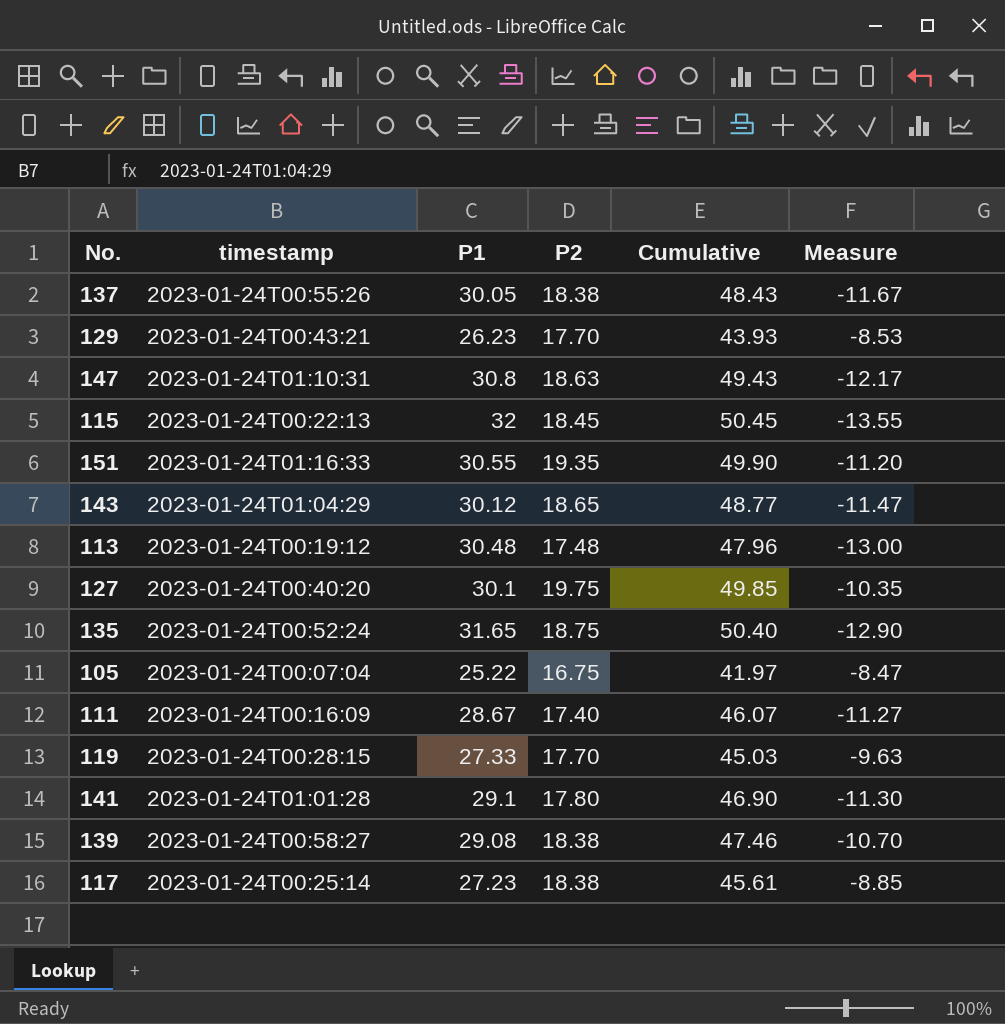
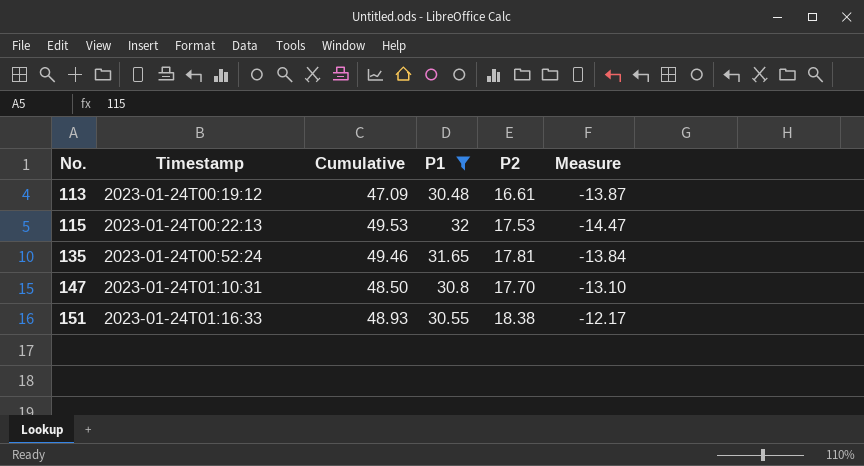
filter: none -> P1 >= 30.48
row order: none -> No. ascending
column name: timestamp -> Timestamp
column Cumulative | position: 5 -> 3
113 | Cumulative: 47.96 -> 47.09
113 | P2: 17.48 -> 16.61
113 | Measure: -13.00 -> -13.87
115 | Cumulative: 50.45 -> 49.53
115 | P2: 18.45 -> 17.53
115 | Measure: -13.55 -> -14.47
135 | Cumulative: 50.40 -> 49.46
135 | P2: 18.75 -> 17.81
135 | Measure: -12.90 -> -13.84
147 | Cumulative: 49.43 -> 48.50
147 | P2: 18.63 -> 17.70
147 | Measure: -12.17 -> -13.10
151 | Cumulative: 49.90 -> 48.93
151 | P2: 19.35 -> 18.38
151 | Measure: -11.20 -> -12.17

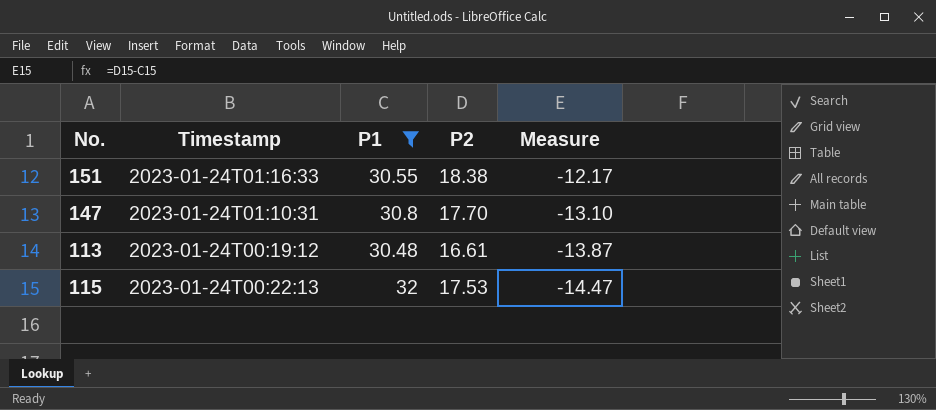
row order: No. ascending -> Measure descending
column Cumulative | formula: [P1] + [P2] -> none
row 135: 2023-01-24T00:52:24 | 49.46 | 31.65 | 17.81 | -13.84 -> none

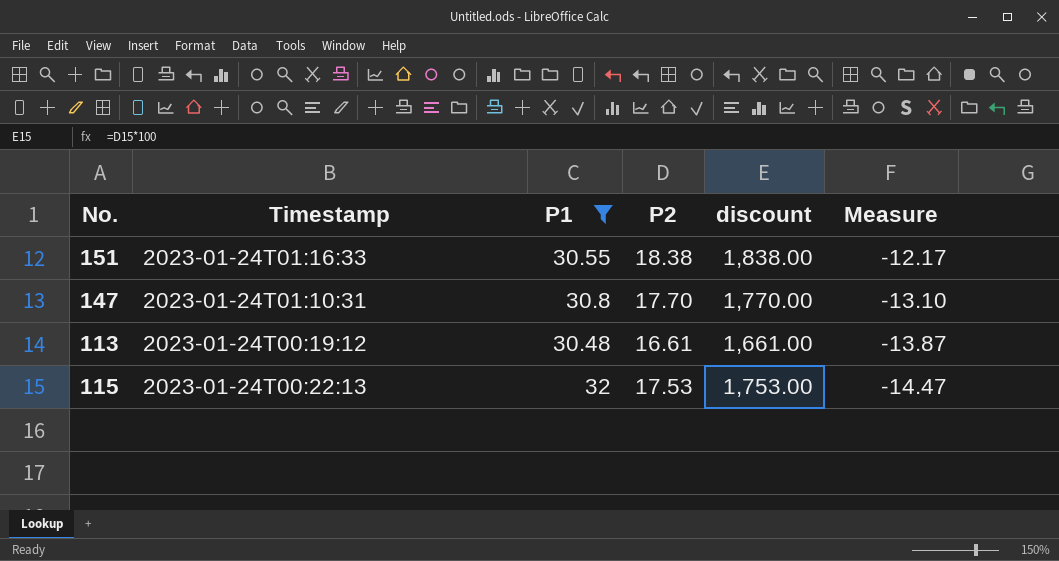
column discount | formula: none -> [P2] * 100

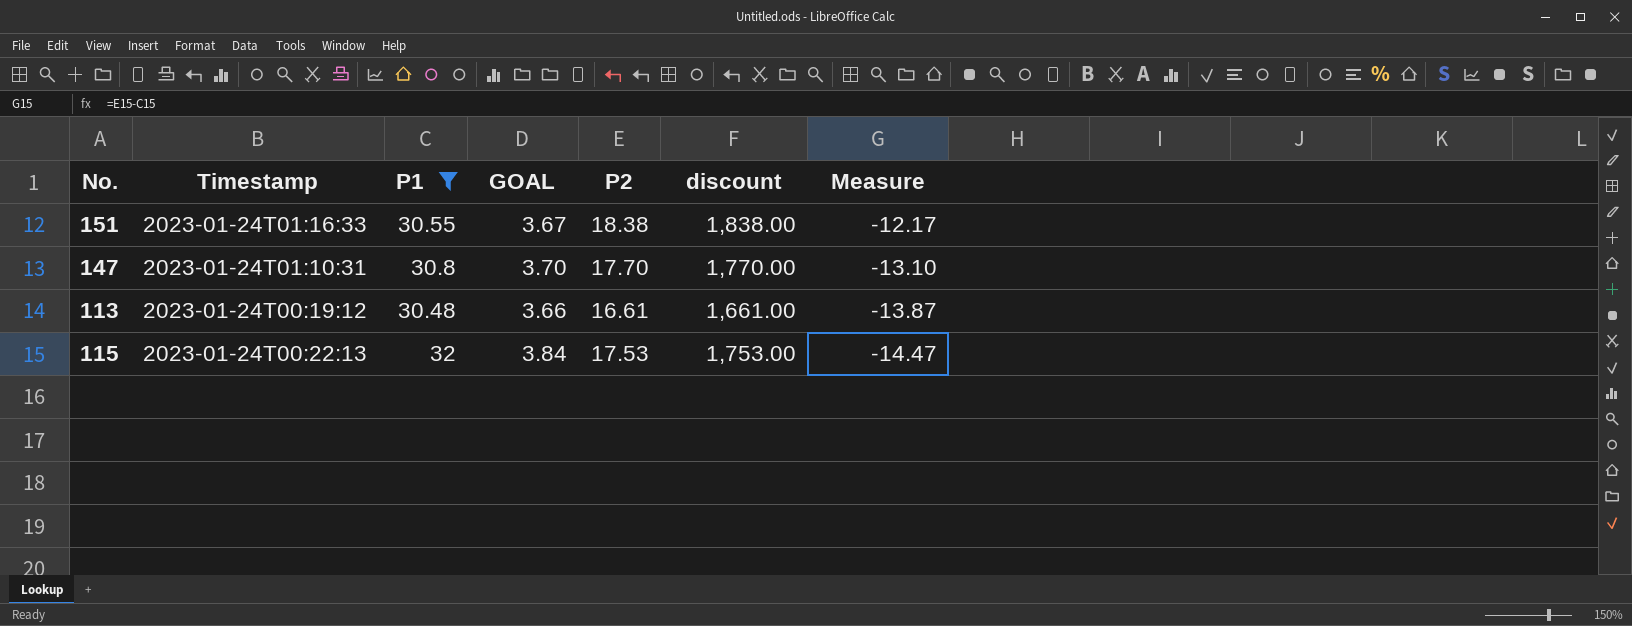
column GOAL | formula: none -> [P1] * 0.12

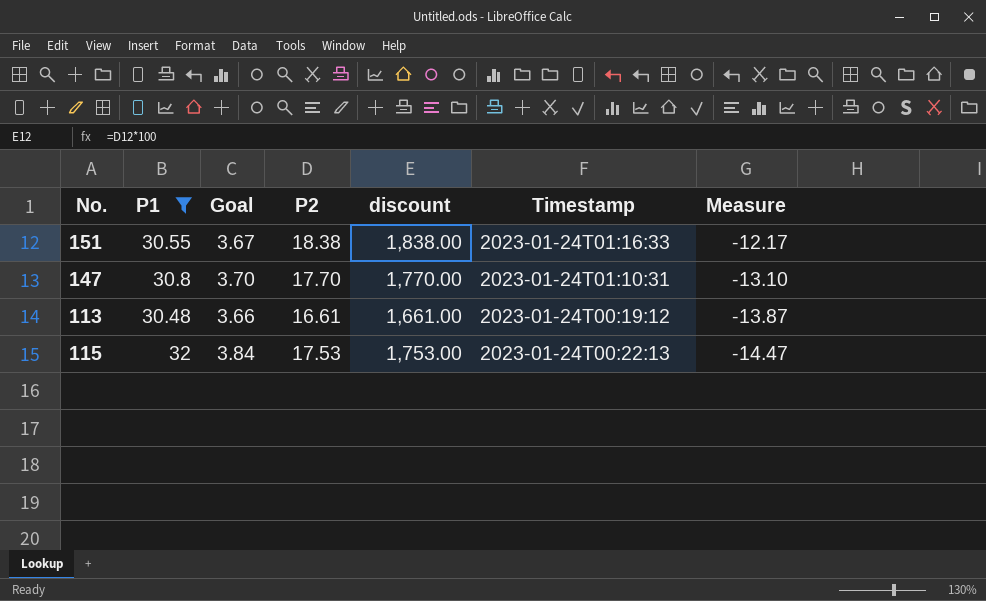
column name: GOAL -> Goal
column Timestamp | position: 2 -> 6

